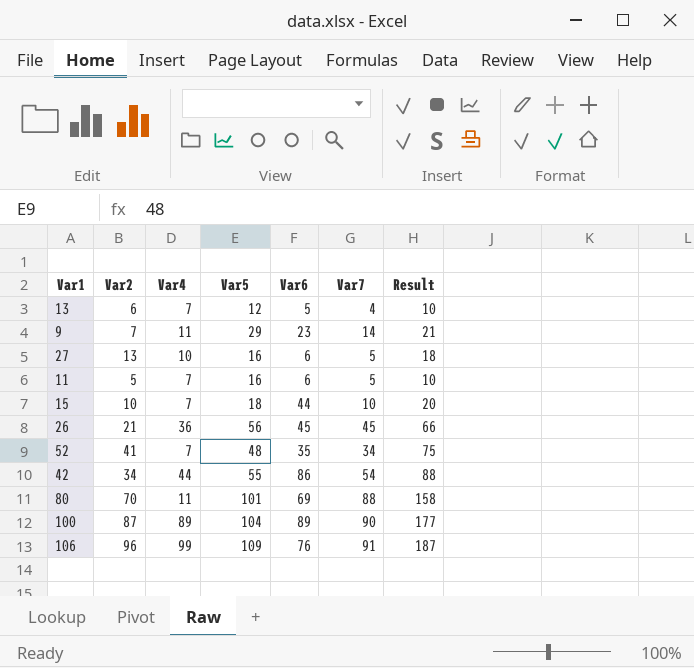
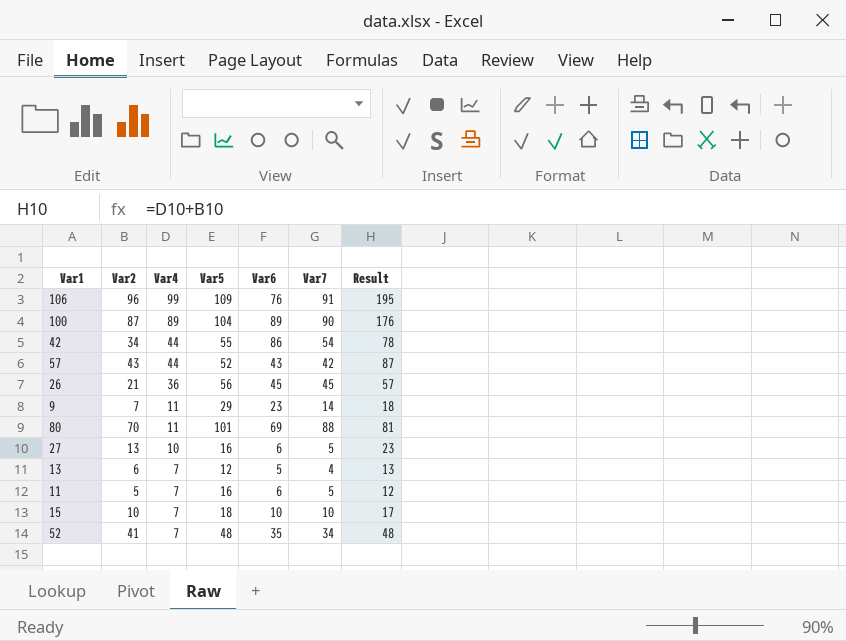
row order: none -> Var4 descending
column Result | formula: [Var2] + [Var7] -> [Var2] + [Var4]
row 57: none -> 43 | 44 | 52 | 43 | 42 | 87
15 | Var6: 44 -> 10

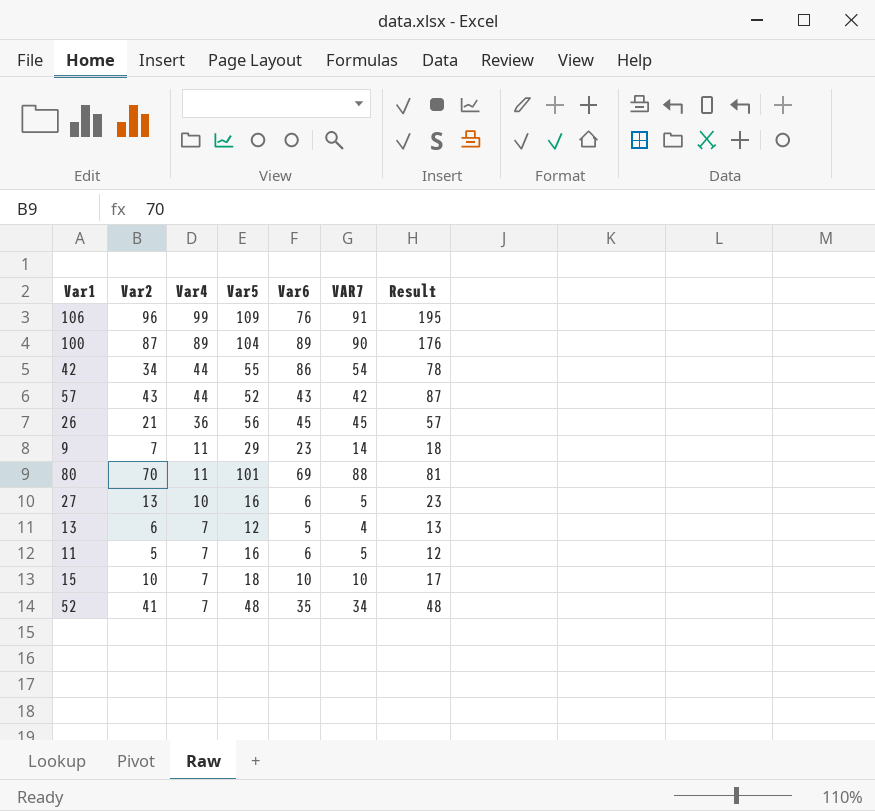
column name: Var7 -> VAR7

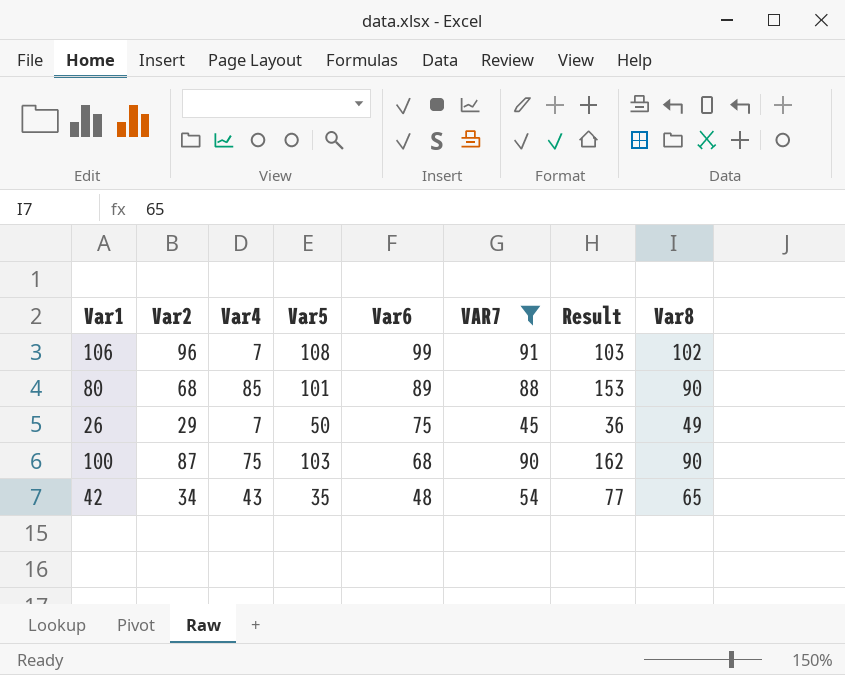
filter: none -> VAR7 >= 45
row order: Var4 descending -> Var6 descending
column Var8 | position: none -> 8
106 | Var4: 99 -> 7
106 | Var5: 109 -> 108
106 | Var6: 76 -> 99
106 | Result: 195 -> 103
80 | Var2: 70 -> 68
80 | Var4: 11 -> 85
80 | Var6: 69 -> 89
80 | Result: 81 -> 153
26 | Var2: 21 -> 29
26 | Var4: 36 -> 7
26 | Var5: 56 -> 50
26 | Var6: 45 -> 75
26 | Result: 57 -> 36
100 | Var4: 89 -> 75
100 | Var5: 104 -> 103
100 | Var6: 89 -> 68
100 | Result: 176 -> 162
42 | Var4: 44 -> 43
42 | Var5: 55 -> 35
42 | Var6: 86 -> 48
42 | Result: 78 -> 77

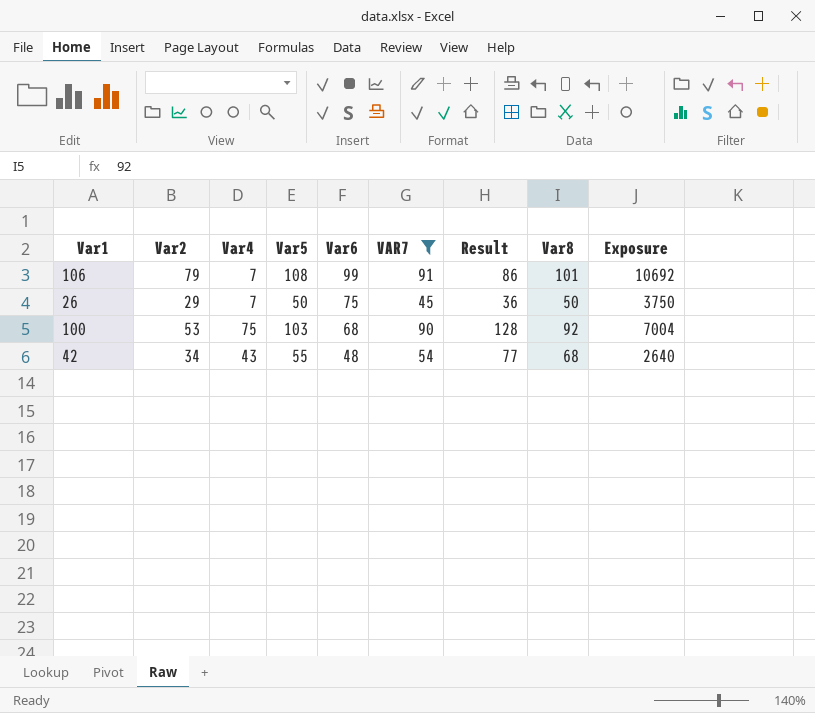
column Exposure | formula: none -> [Var5] * [Var6]
row 80: 68 | 85 | 101 | 89 | 88 | 153 | 90 -> none
106 | Var2: 96 -> 79
106 | Result: 103 -> 86
106 | Var8: 102 -> 101
26 | Var8: 49 -> 50
100 | Var2: 87 -> 53
100 | Result: 162 -> 128
100 | Var8: 90 -> 92
42 | Var5: 35 -> 55
42 | Var8: 65 -> 68

